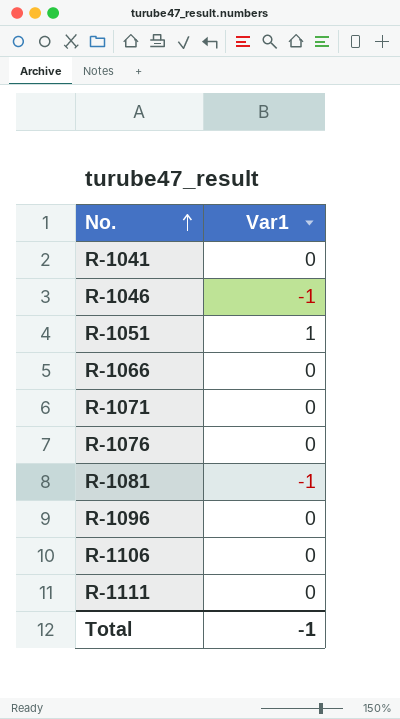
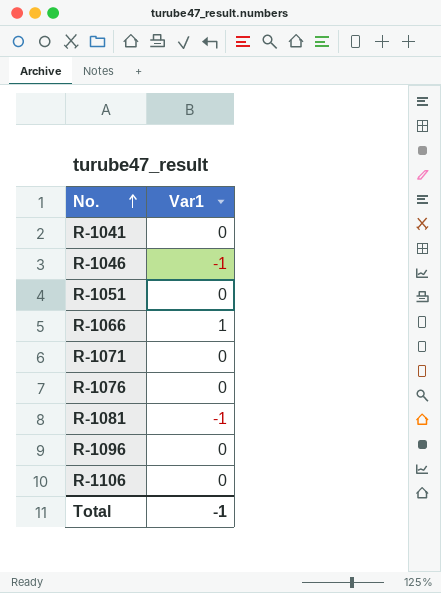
row R-1111: 0 -> none
R-1051 | Var1: 1 -> 0
R-1066 | Var1: 0 -> 1

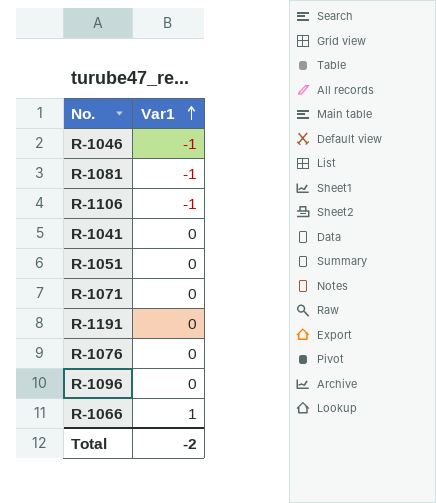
row order: No. ascending -> Var1 ascending
R-1106 | Var1: 0 -> -1
row R-1191: none -> 0
Total | Var1: -1 -> -2

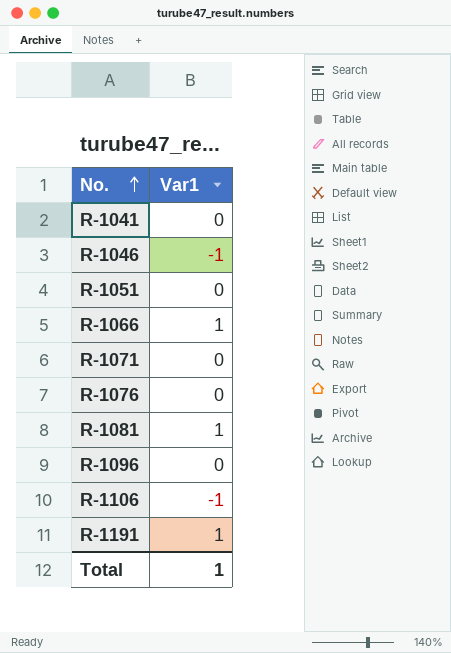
row order: Var1 ascending -> No. ascending
R-1081 | Var1: -1 -> 1
R-1191 | Var1: 0 -> 1
Total | Var1: -2 -> 1

